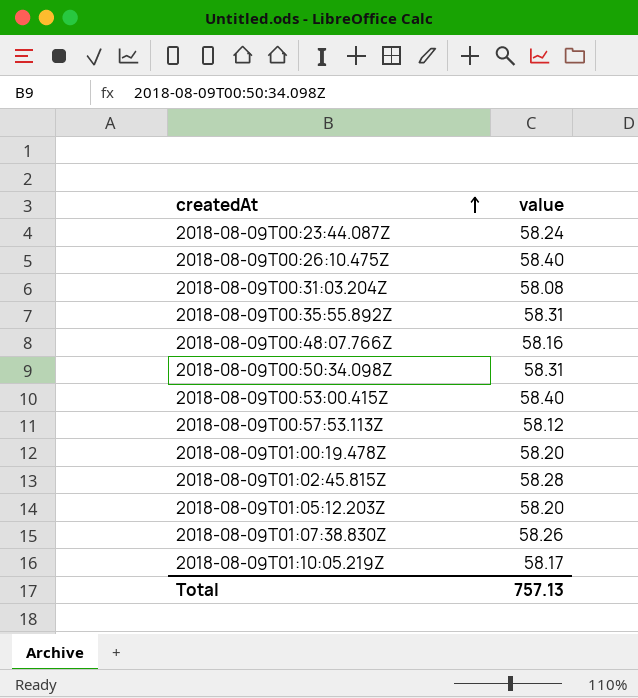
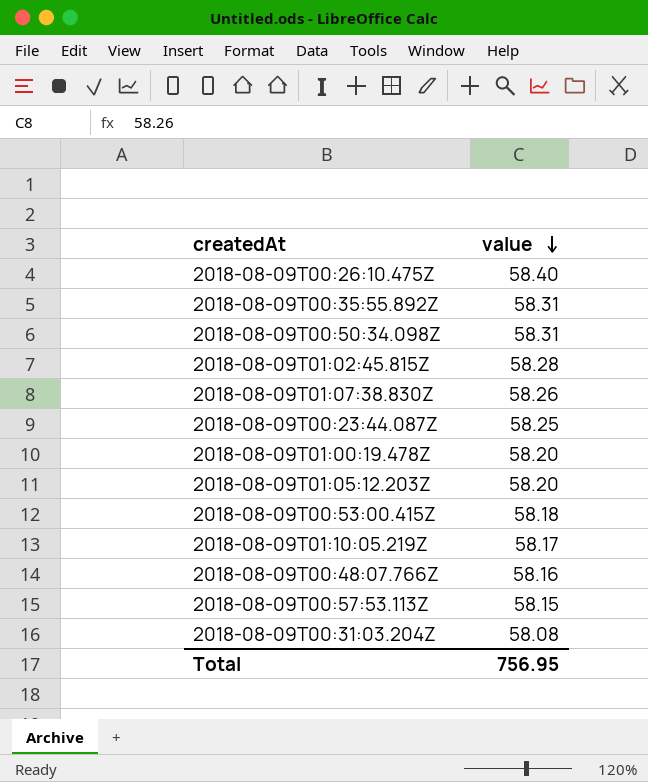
row order: createdAt ascending -> value descending
2018-08-09T00:23:44.087Z | value: 58.24 -> 58.25
2018-08-09T00:53:00.415Z | value: 58.40 -> 58.18
2018-08-09T00:57:53.113Z | value: 58.12 -> 58.15
Total | value: 757.13 -> 756.95

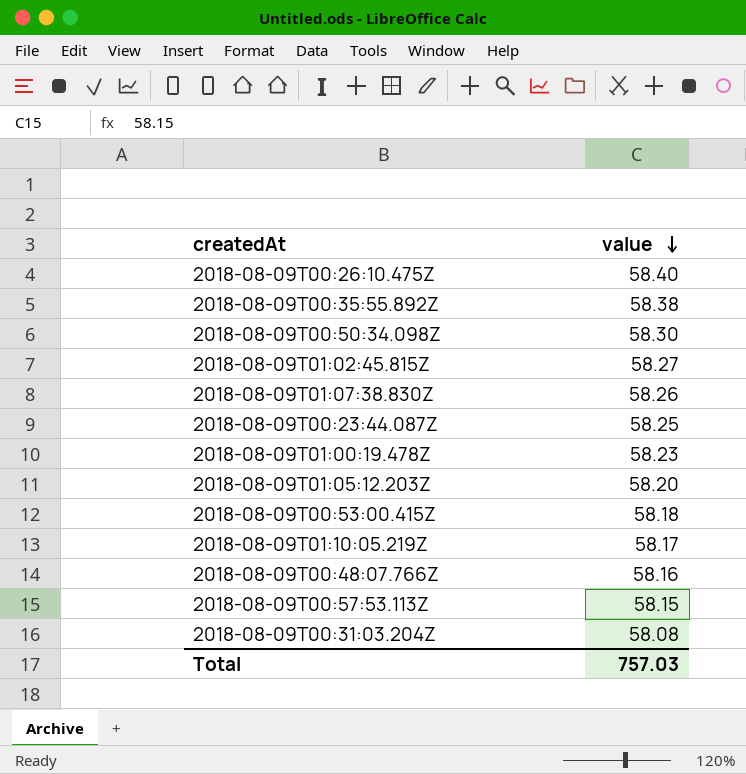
2018-08-09T00:35:55.892Z | value: 58.31 -> 58.38
2018-08-09T00:50:34.098Z | value: 58.31 -> 58.30
2018-08-09T01:02:45.815Z | value: 58.28 -> 58.27
2018-08-09T01:00:19.478Z | value: 58.20 -> 58.23
Total | value: 756.95 -> 757.03

